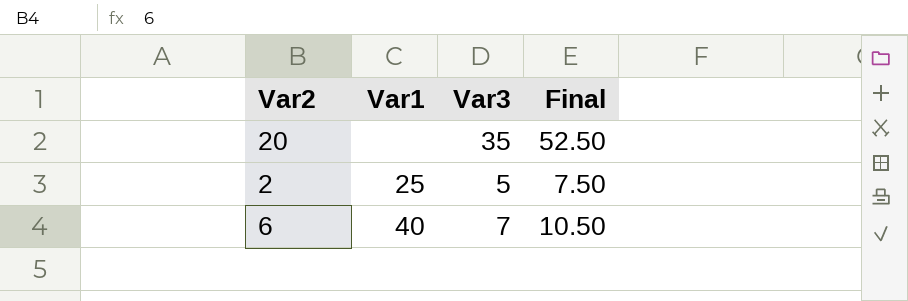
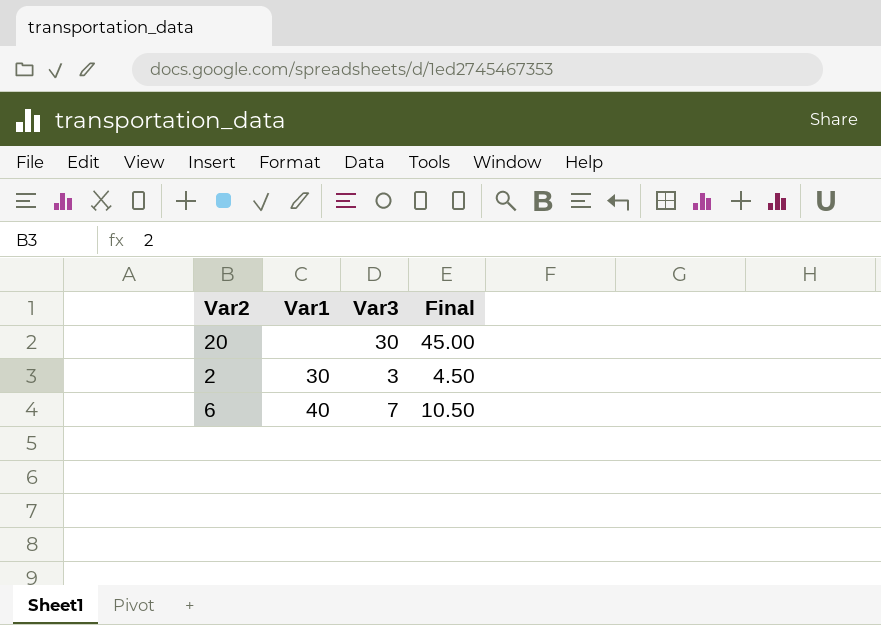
20 | Var3: 35 -> 30
20 | Final: 52.50 -> 45.00
2 | Var1: 25 -> 30
2 | Var3: 5 -> 3
2 | Final: 7.50 -> 4.50

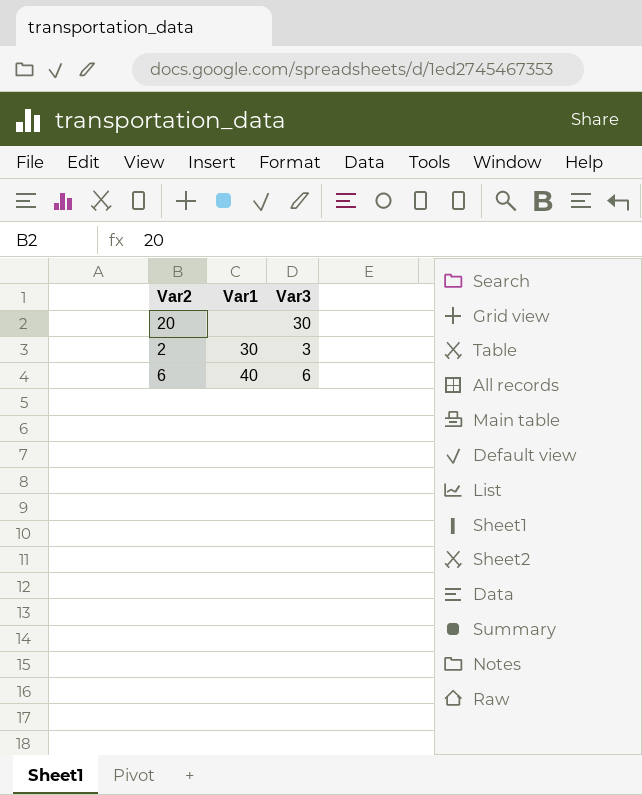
column Final | formula: [Var3] * 1.5 -> none
6 | Var3: 7 -> 6

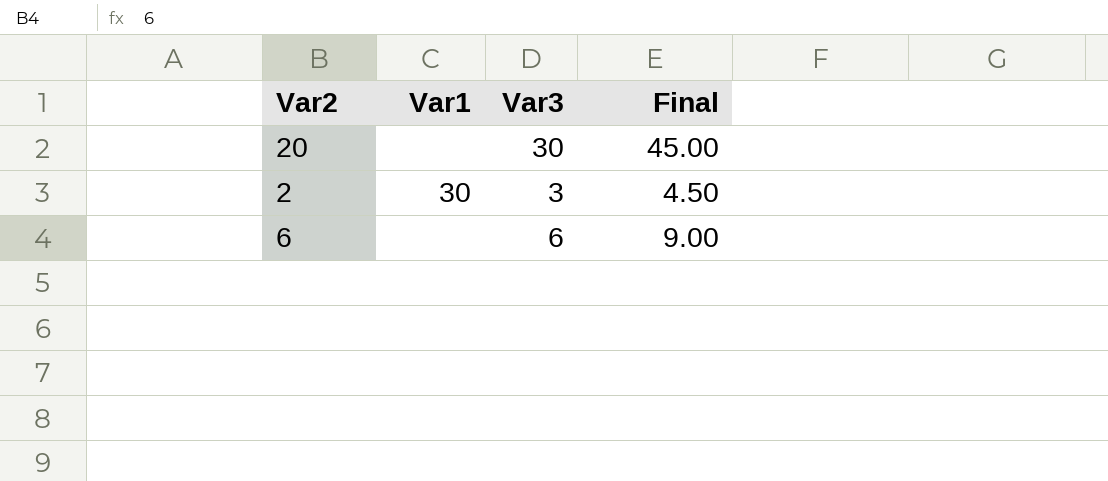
column Final | formula: none -> [Var3] * 1.5
6 | Var1: 40 -> none

